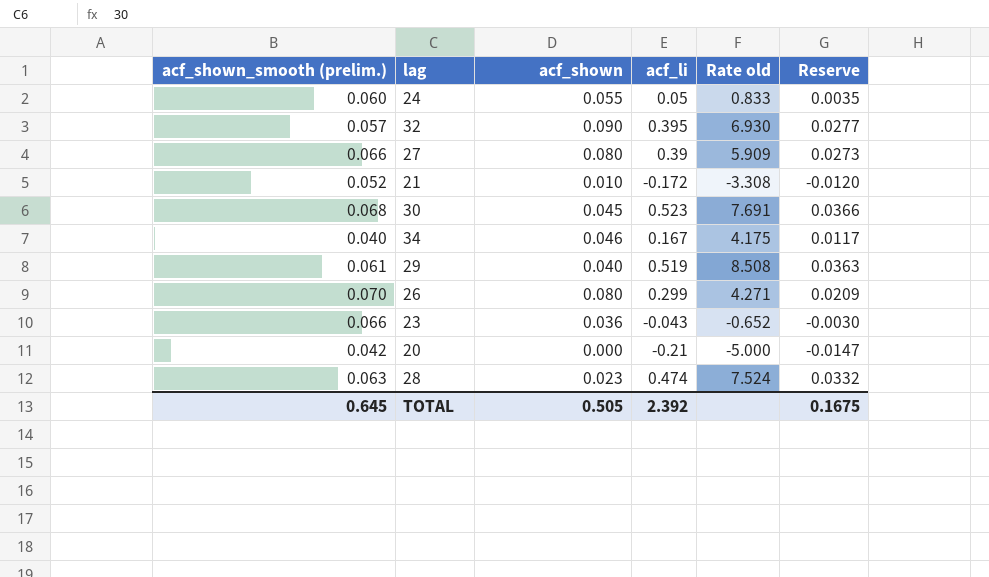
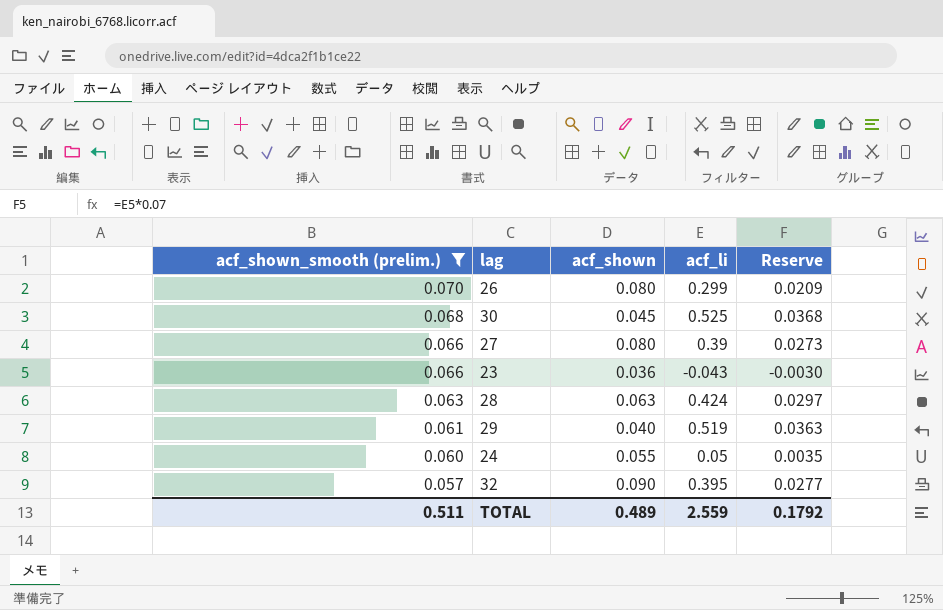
filter: none -> acf_shown_smooth (prelim.) >= 0.057
row order: none -> acf_shown_smooth (prelim.) descending
column Rate old | formula: [acf_li] / [acf_shown_smooth (prelim.)] -> none
30 | acf_li: 0.523 -> 0.525
30 | Reserve: 0.0366 -> 0.0368
28 | acf_shown: 0.023 -> 0.063
28 | acf_li: 0.474 -> 0.424
28 | Reserve: 0.0332 -> 0.0297
TOTAL | acf_shown_smooth (prelim.): 0.645 -> 0.511
TOTAL | acf_shown: 0.505 -> 0.489
TOTAL | acf_li: 2.392 -> 2.559
TOTAL | Reserve: 0.1675 -> 0.1792

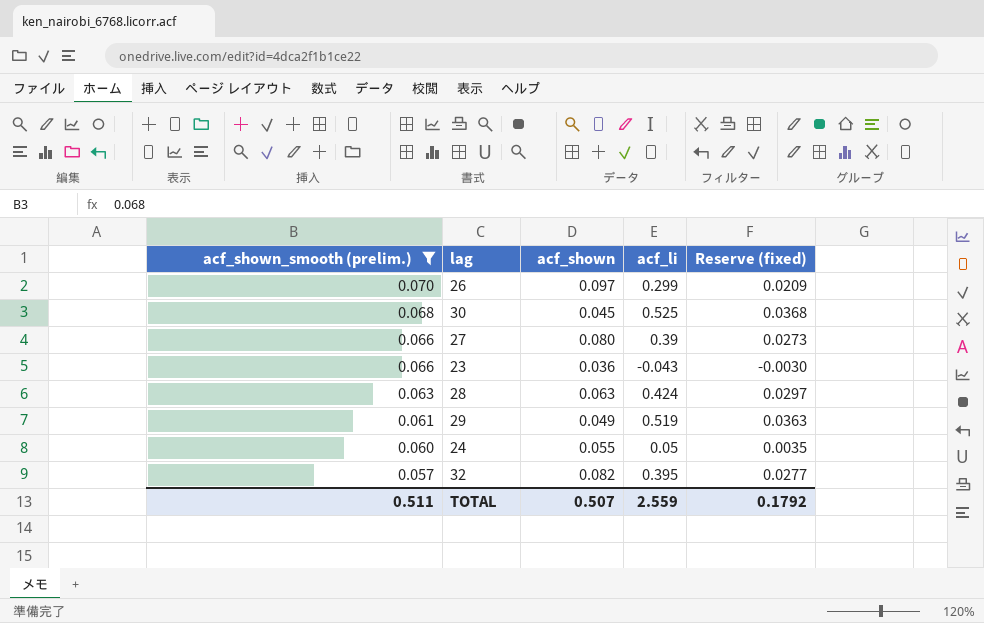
column name: Reserve -> Reserve (fixed)
26 | acf_shown: 0.080 -> 0.097
29 | acf_shown: 0.040 -> 0.049
32 | acf_shown: 0.090 -> 0.082
TOTAL | acf_shown: 0.489 -> 0.507

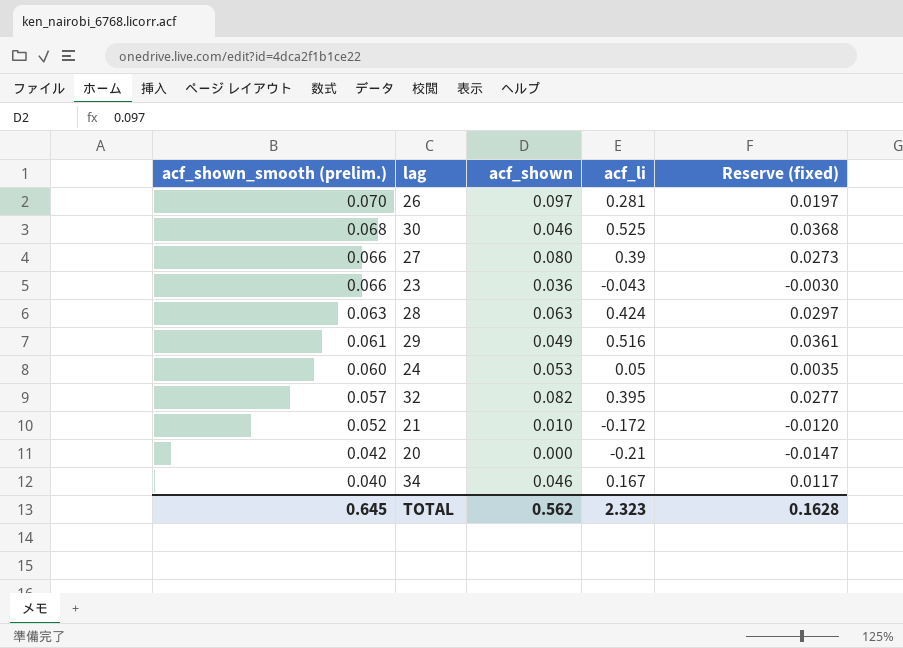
filter: acf_shown_smooth (prelim.) >= 0.057 -> none
26 | acf_li: 0.299 -> 0.281
26 | Reserve (fixed): 0.0209 -> 0.0197
30 | acf_shown: 0.045 -> 0.046
29 | acf_li: 0.519 -> 0.516
29 | Reserve (fixed): 0.0363 -> 0.0361
24 | acf_shown: 0.055 -> 0.053
TOTAL | acf_shown_smooth (prelim.): 0.511 -> 0.645
TOTAL | acf_shown: 0.507 -> 0.562
TOTAL | acf_li: 2.559 -> 2.323
TOTAL | Reserve (fixed): 0.1792 -> 0.1628

